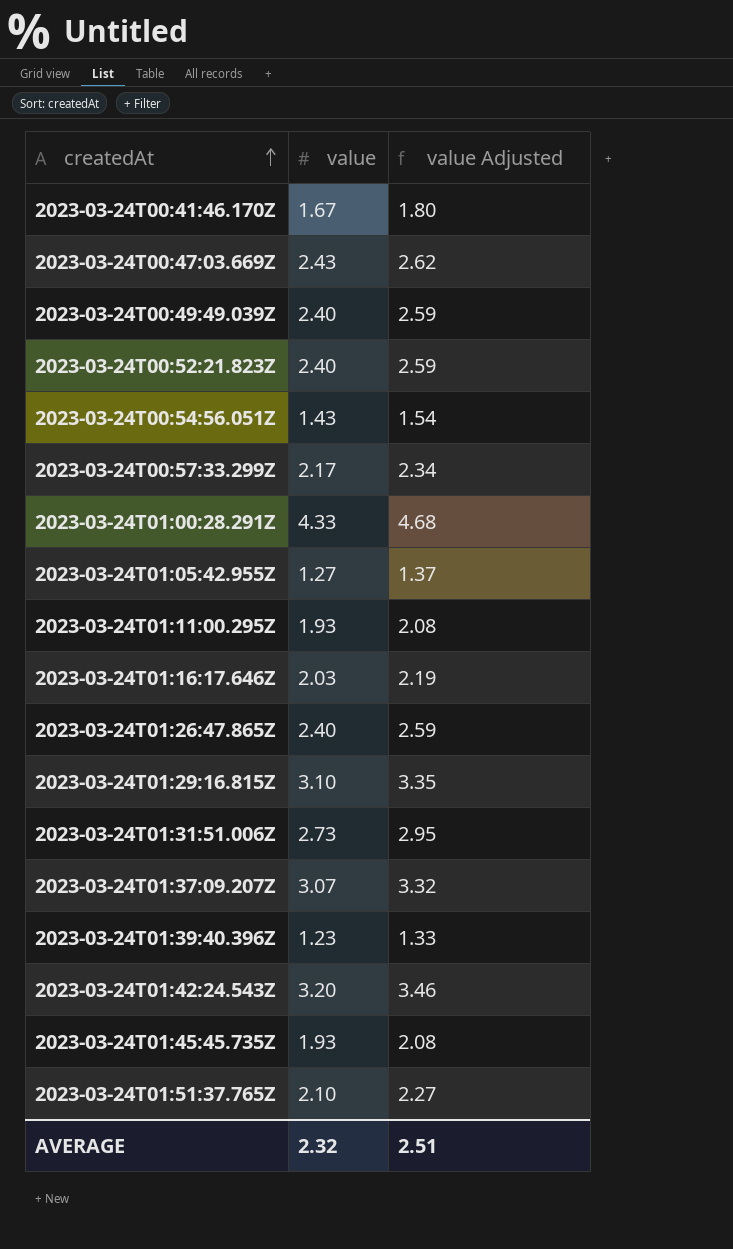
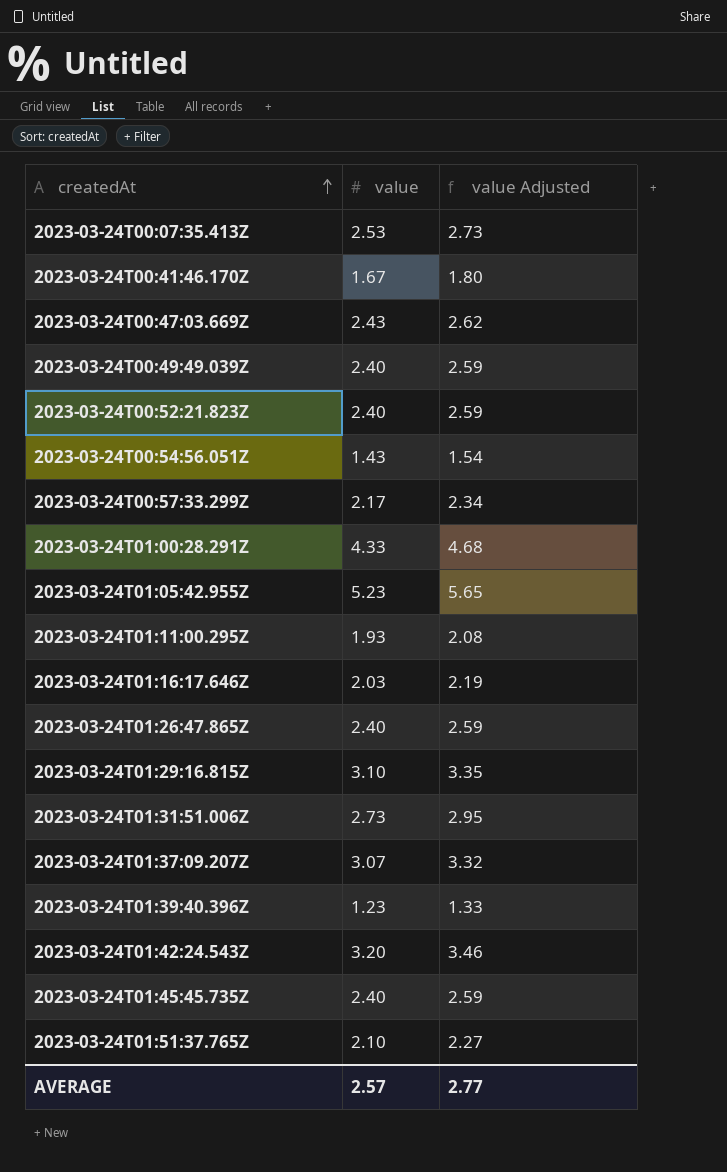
row 2023-03-24T00:07:35.413Z: none -> 2.53 | 2.73
2023-03-24T01:05:42.955Z | value: 1.27 -> 5.23
2023-03-24T01:05:42.955Z | value Adjusted: 1.37 -> 5.65
2023-03-24T01:45:45.735Z | value: 1.93 -> 2.40
2023-03-24T01:45:45.735Z | value Adjusted: 2.08 -> 2.59
AVERAGE | value: 2.32 -> 2.57
AVERAGE | value Adjusted: 2.51 -> 2.77

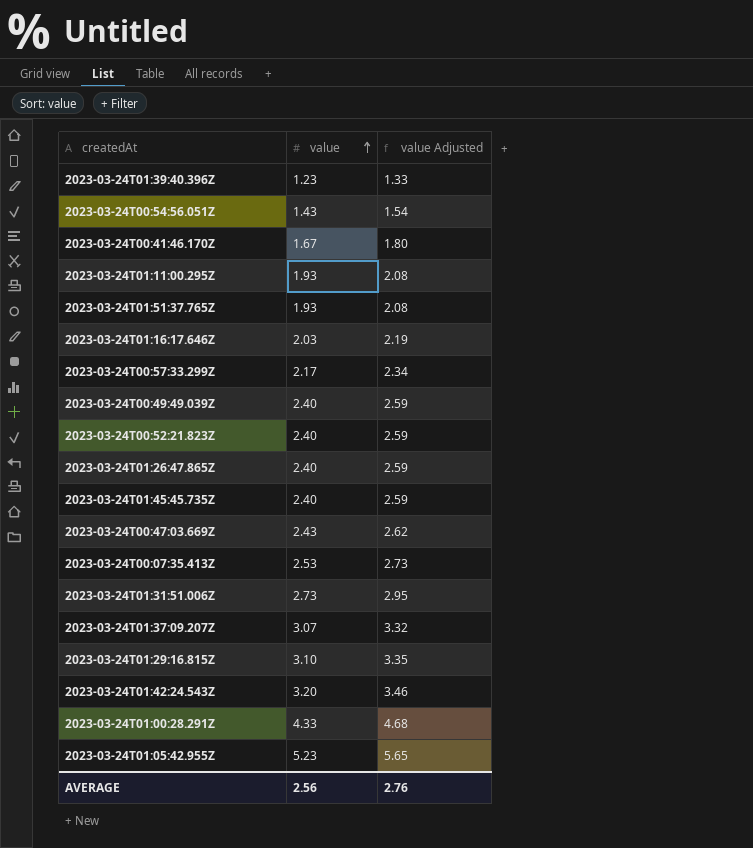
row order: createdAt ascending -> value ascending
2023-03-24T01:51:37.765Z | value: 2.10 -> 1.93
2023-03-24T01:51:37.765Z | value Adjusted: 2.27 -> 2.08
AVERAGE | value: 2.57 -> 2.56
AVERAGE | value Adjusted: 2.77 -> 2.76

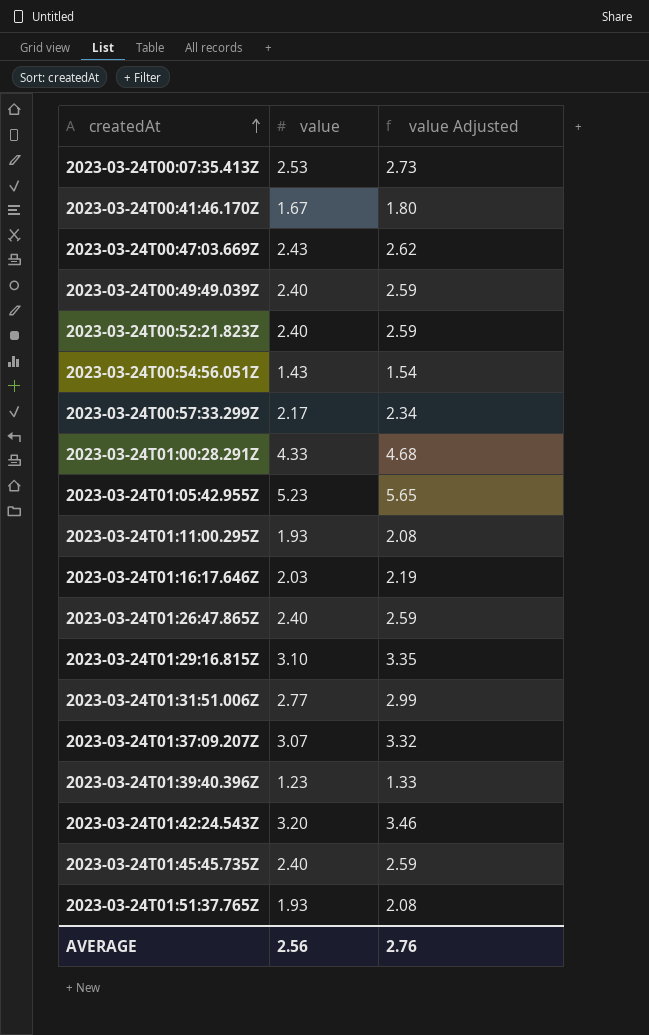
row order: value ascending -> createdAt ascending
2023-03-24T01:31:51.006Z | value: 2.73 -> 2.77
2023-03-24T01:31:51.006Z | value Adjusted: 2.95 -> 2.99

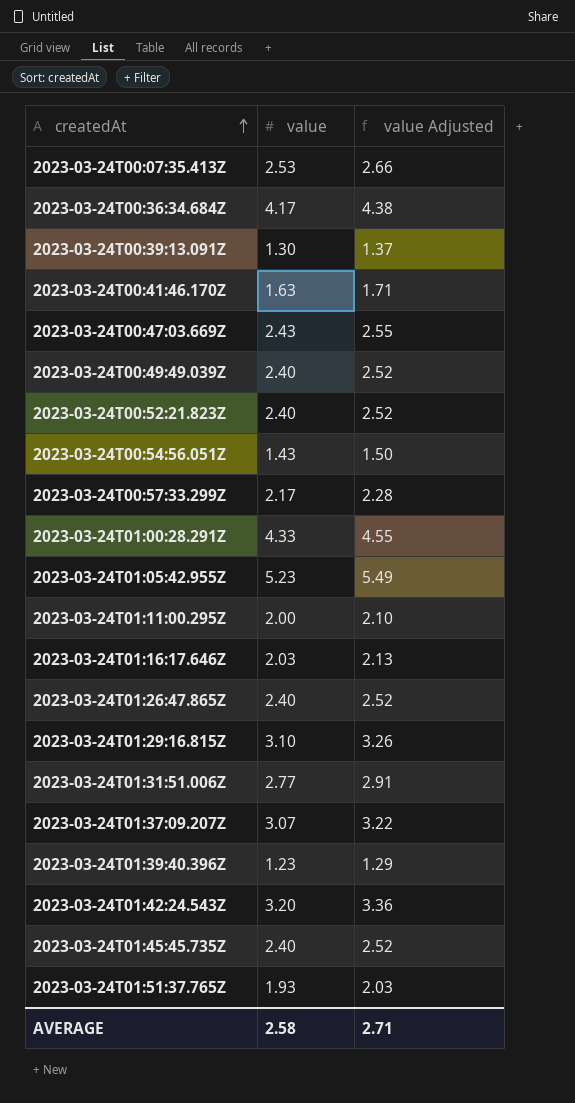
column value Adjusted | formula: [value] * 1.08 -> [value] * 1.05
row 2023-03-24T00:36:34.684Z: none -> 4.17 | 4.38
row 2023-03-24T00:39:13.091Z: none -> 1.30 | 1.37
2023-03-24T00:41:46.170Z | value: 1.67 -> 1.63
2023-03-24T01:11:00.295Z | value: 1.93 -> 2.00
AVERAGE | value: 2.56 -> 2.58
AVERAGE | value Adjusted: 2.76 -> 2.71

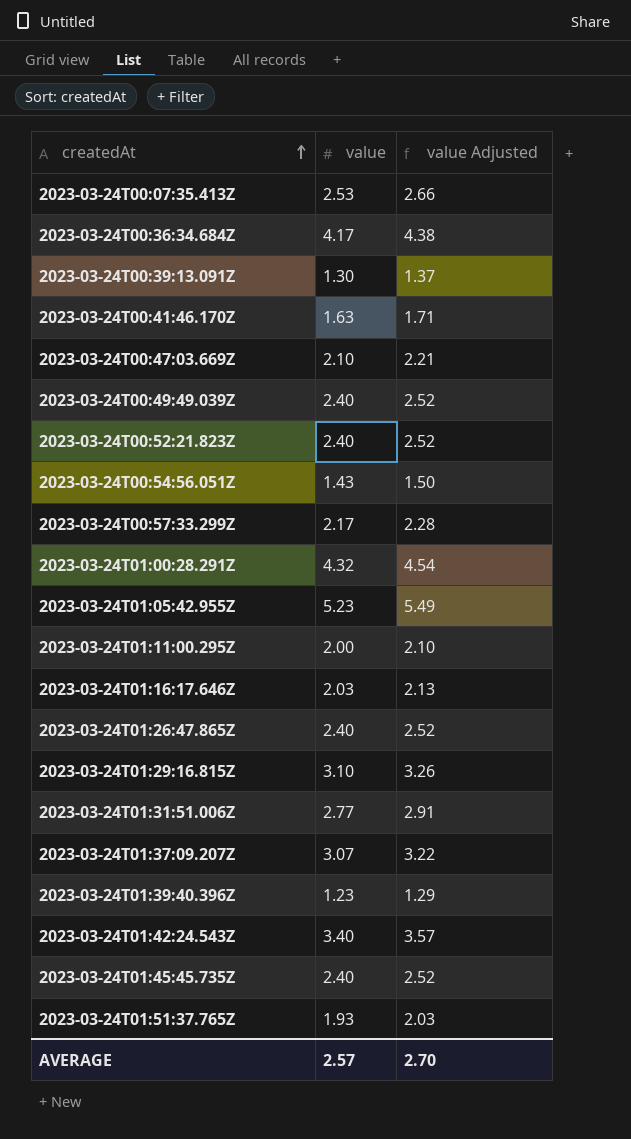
2023-03-24T00:47:03.669Z | value: 2.43 -> 2.10
2023-03-24T00:47:03.669Z | value Adjusted: 2.55 -> 2.21
2023-03-24T01:00:28.291Z | value: 4.33 -> 4.32
2023-03-24T01:00:28.291Z | value Adjusted: 4.55 -> 4.54
2023-03-24T01:42:24.543Z | value: 3.20 -> 3.40
2023-03-24T01:42:24.543Z | value Adjusted: 3.36 -> 3.57
AVERAGE | value: 2.58 -> 2.57
AVERAGE | value Adjusted: 2.71 -> 2.70

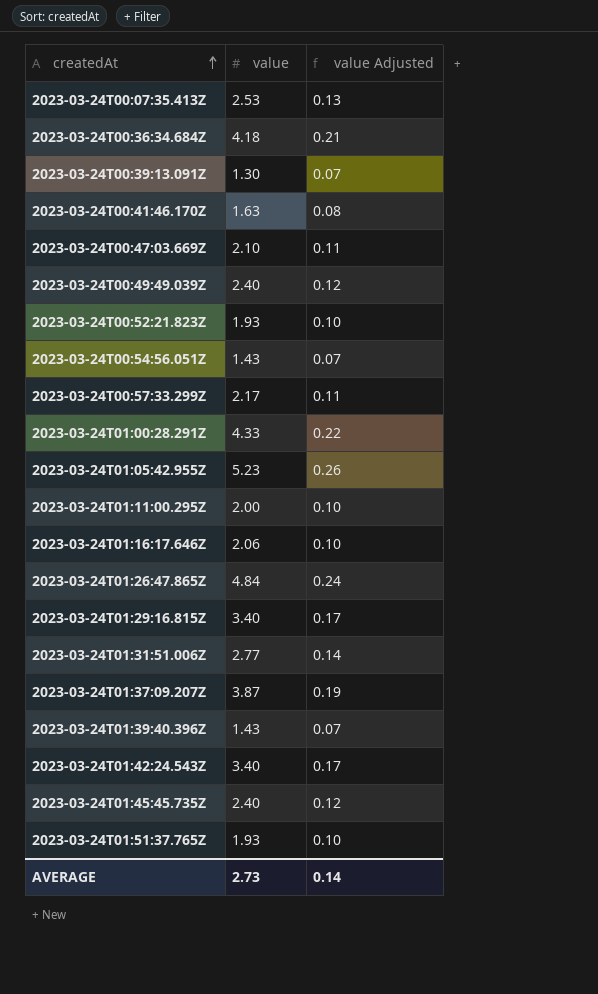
column value Adjusted | formula: [value] * 1.05 -> [value] * 0.05
2023-03-24T00:36:34.684Z | value: 4.17 -> 4.18
2023-03-24T00:52:21.823Z | value: 2.40 -> 1.93
2023-03-24T01:00:28.291Z | value: 4.32 -> 4.33
2023-03-24T01:16:17.646Z | value: 2.03 -> 2.06
2023-03-24T01:26:47.865Z | value: 2.40 -> 4.84
2023-03-24T01:29:16.815Z | value: 3.10 -> 3.40
2023-03-24T01:37:09.207Z | value: 3.07 -> 3.87
2023-03-24T01:39:40.396Z | value: 1.23 -> 1.43
AVERAGE | value: 2.57 -> 2.73
AVERAGE | value Adjusted: 2.70 -> 0.14

